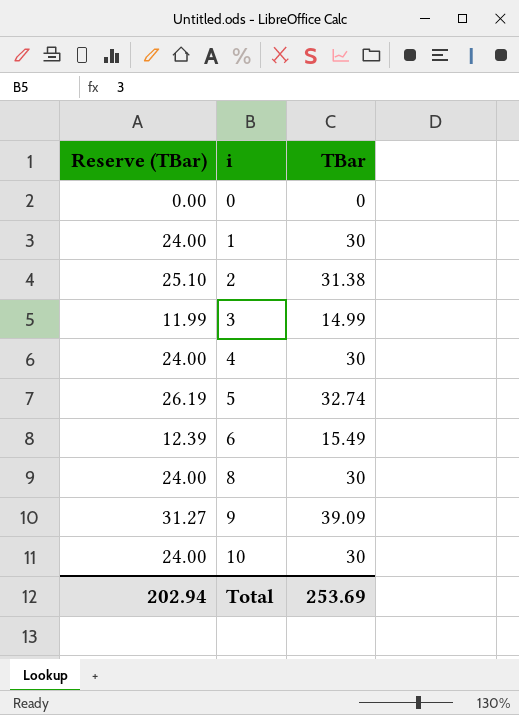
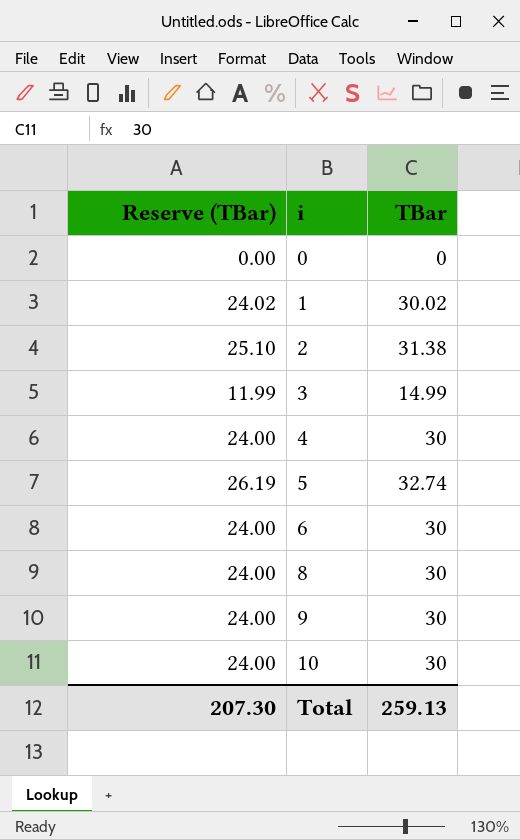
1 | Reserve (TBar): 24.00 -> 24.02
1 | TBar: 30 -> 30.02
6 | Reserve (TBar): 12.39 -> 24.00
6 | TBar: 15.49 -> 30
9 | Reserve (TBar): 31.27 -> 24.00
9 | TBar: 39.09 -> 30
Total | Reserve (TBar): 202.94 -> 207.30
Total | TBar: 253.69 -> 259.13

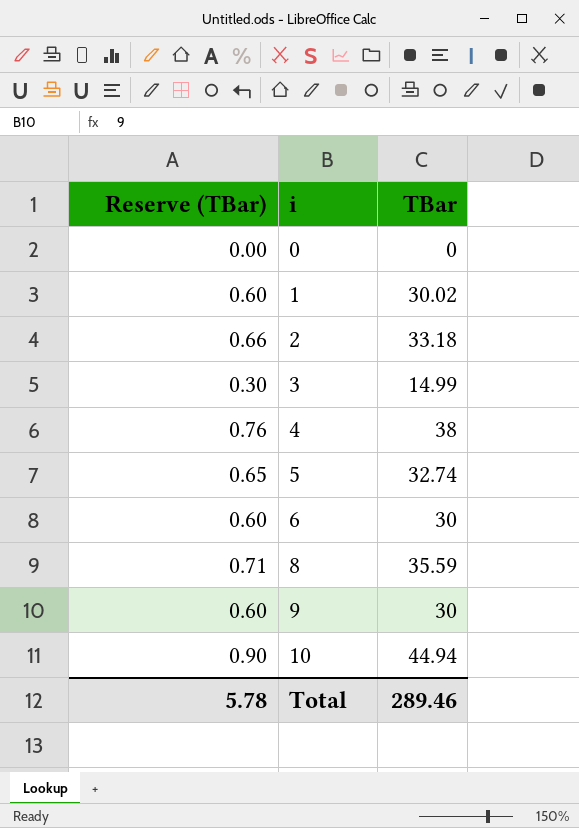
column Reserve (TBar) | formula: [TBar] * 0.8 -> [TBar] * 0.02
2 | TBar: 31.38 -> 33.18
4 | TBar: 30 -> 38
8 | TBar: 30 -> 35.59
10 | TBar: 30 -> 44.94
Total | Reserve (TBar): 207.30 -> 5.78
Total | TBar: 259.13 -> 289.46

